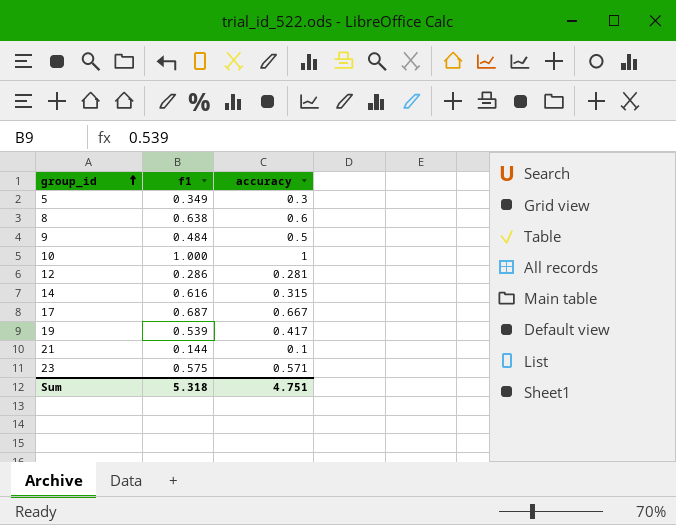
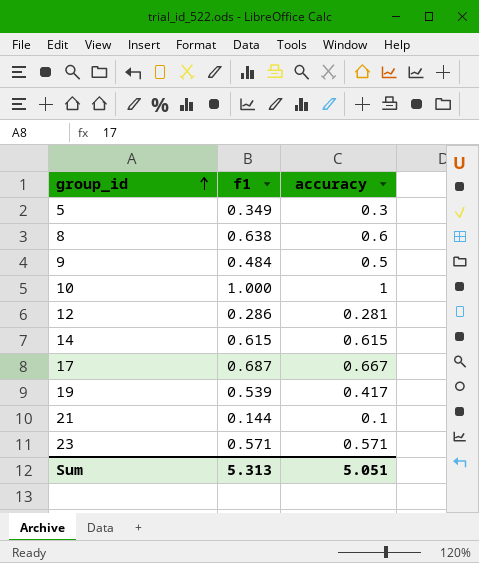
14 | f1: 0.616 -> 0.615
14 | accuracy: 0.315 -> 0.615
23 | f1: 0.575 -> 0.571
Sum | f1: 5.318 -> 5.313
Sum | accuracy: 4.751 -> 5.051

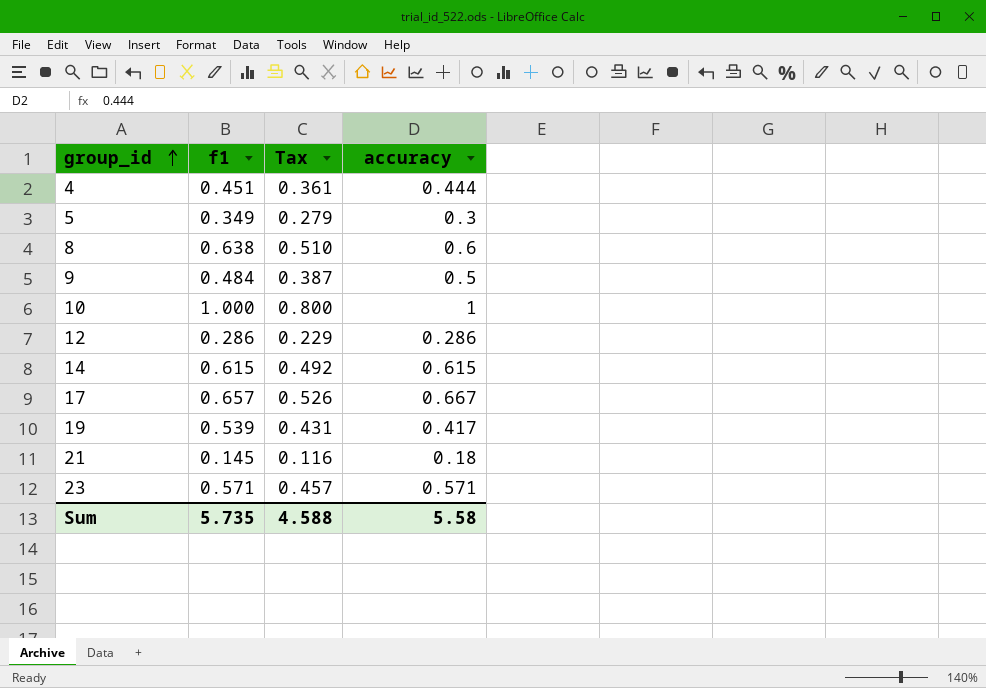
column Tax | formula: none -> [f1] * 0.8
row 4: none -> 0.451 | 0.361 | 0.444
12 | accuracy: 0.281 -> 0.286
17 | f1: 0.687 -> 0.657
21 | f1: 0.144 -> 0.145
21 | accuracy: 0.1 -> 0.18
Sum | f1: 5.313 -> 5.735
Sum | accuracy: 5.051 -> 5.58

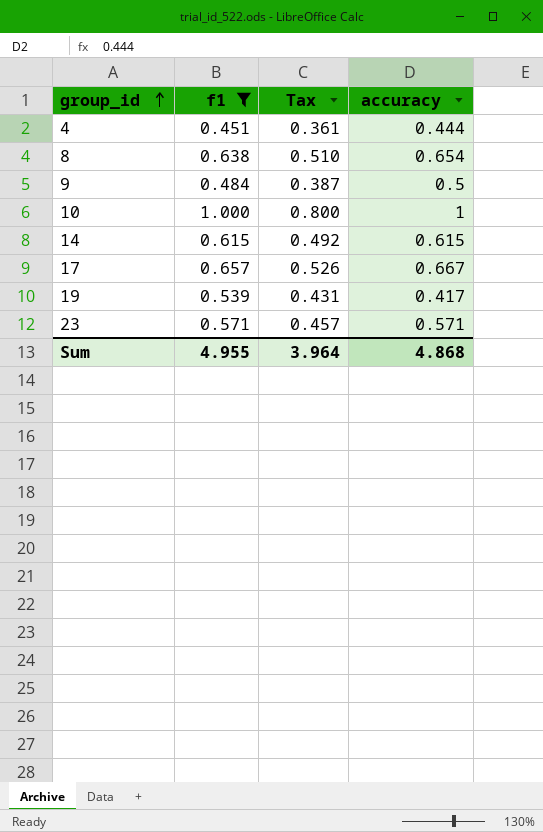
filter: none -> f1 >= 0.451
8 | accuracy: 0.6 -> 0.654
Sum | f1: 5.735 -> 4.955
Sum | Tax: 4.588 -> 3.964
Sum | accuracy: 5.58 -> 4.868

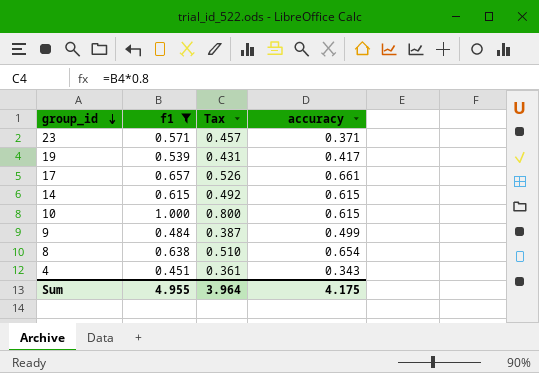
row order: group_id ascending -> group_id descending
23 | accuracy: 0.571 -> 0.371
17 | accuracy: 0.667 -> 0.661
10 | accuracy: 1 -> 0.615
9 | accuracy: 0.5 -> 0.499
4 | accuracy: 0.444 -> 0.343
Sum | accuracy: 4.868 -> 4.175

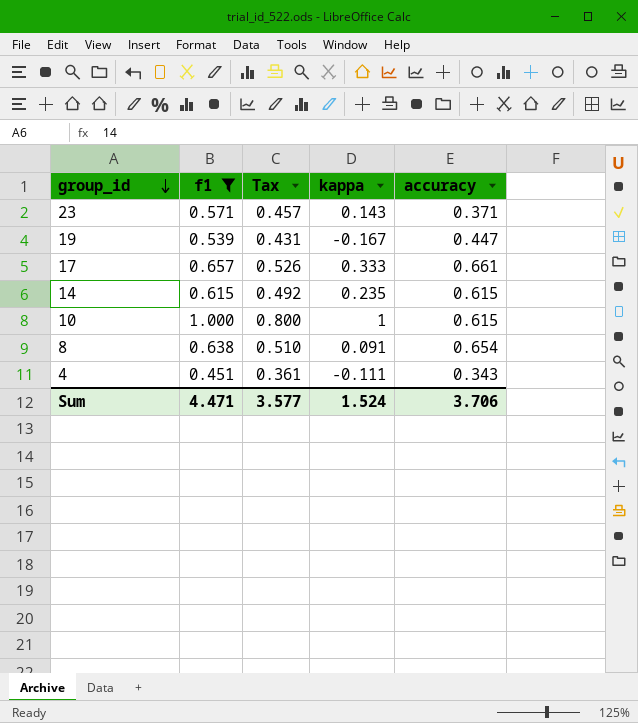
column kappa | position: none -> 4
row 9: 0.484 | 0.387 | 0.499 -> none
19 | accuracy: 0.417 -> 0.447
Sum | f1: 4.955 -> 4.471
Sum | Tax: 3.964 -> 3.577
Sum | accuracy: 4.175 -> 3.706

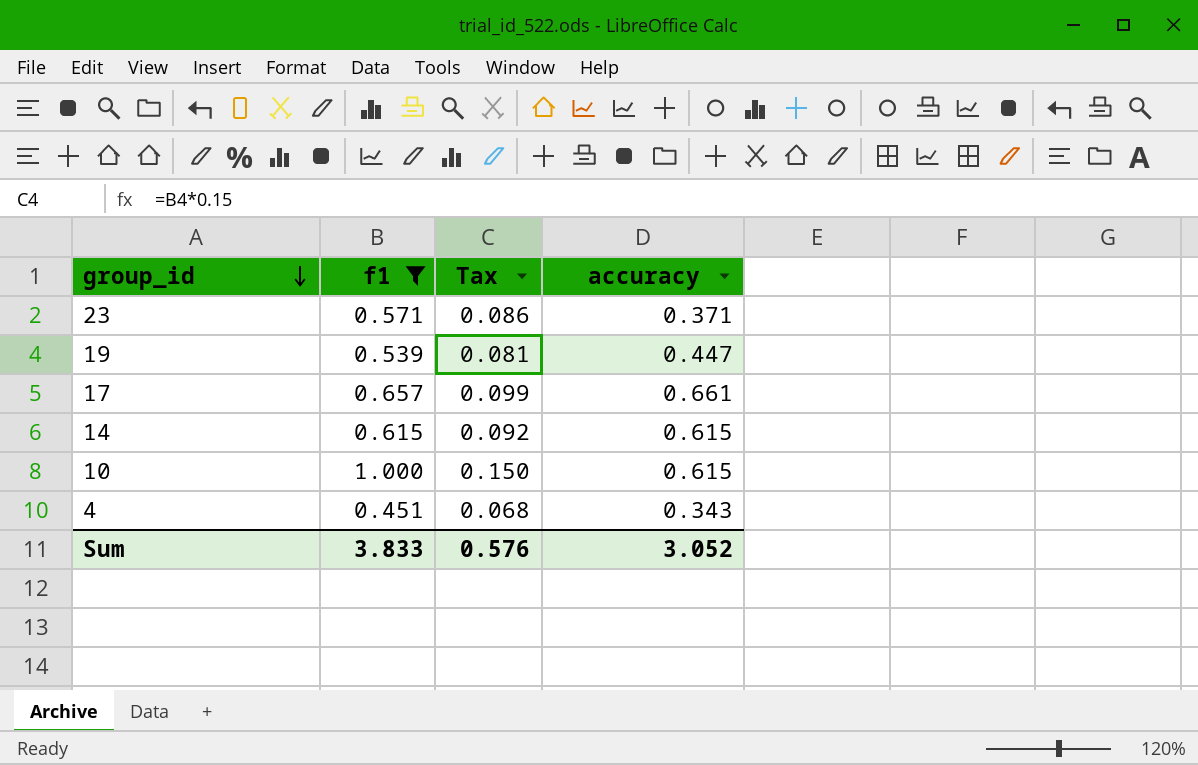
column kappa | position: 4 -> none
column Tax | formula: [f1] * 0.8 -> [f1] * 0.15
row 8: 0.638 | 0.510 | 0.091 | 0.654 -> none
Sum | f1: 4.471 -> 3.833
Sum | Tax: 3.577 -> 0.576
Sum | accuracy: 3.706 -> 3.052

